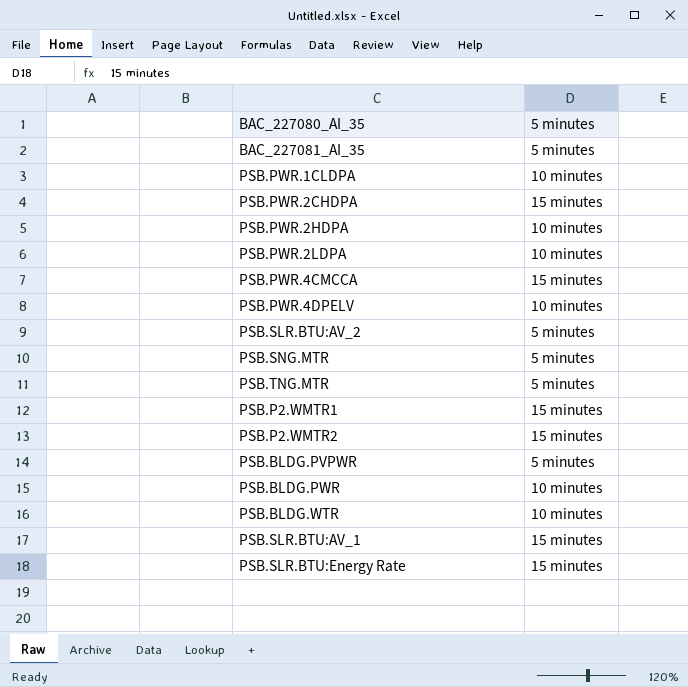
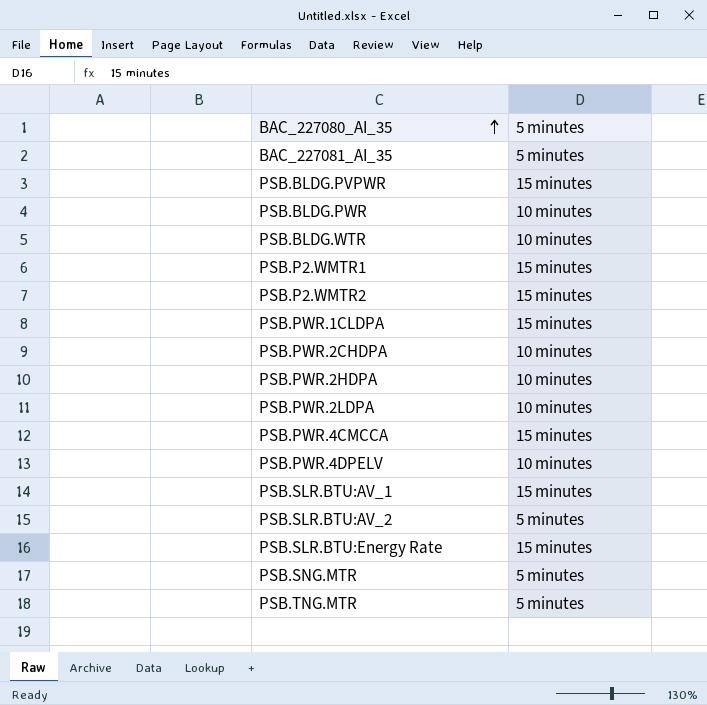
row order: none -> BAC_227080_AI_35 ascending
PSB.BLDG.PVPWR | 5 minutes: 5 minutes -> 15 minutes
PSB.PWR.1CLDPA | 5 minutes: 10 minutes -> 15 minutes
PSB.PWR.2CHDPA | 5 minutes: 15 minutes -> 10 minutes

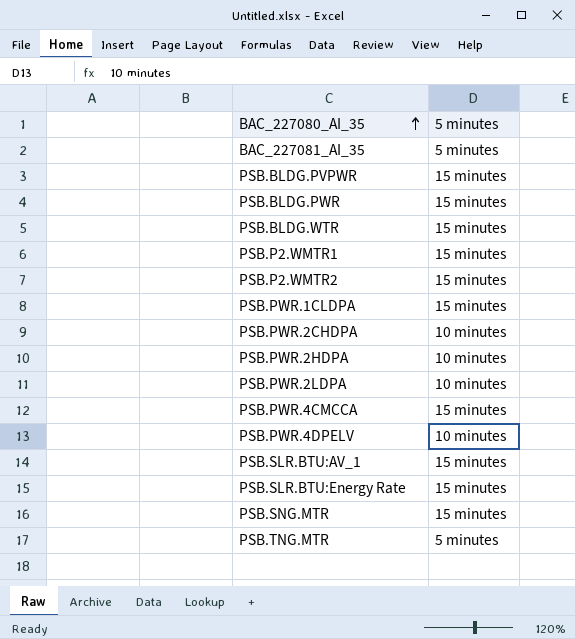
row PSB.SLR.BTU:AV_2: 5 minutes -> none
PSB.BLDG.PWR | 5 minutes: 10 minutes -> 15 minutes
PSB.BLDG.WTR | 5 minutes: 10 minutes -> 15 minutes
PSB.SNG.MTR | 5 minutes: 5 minutes -> 15 minutes

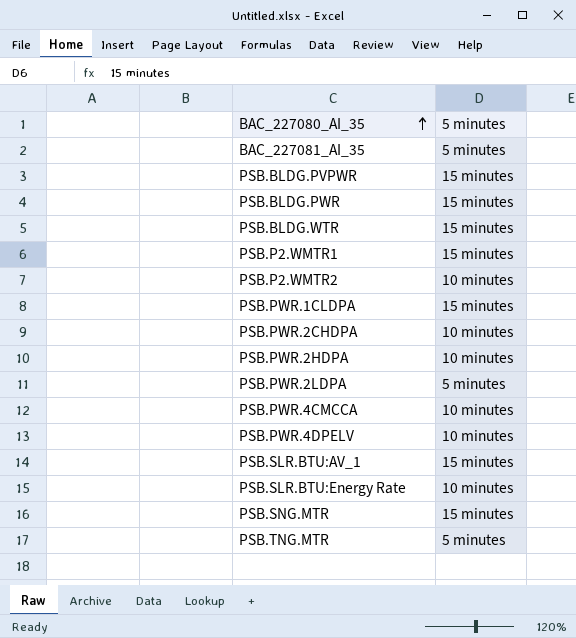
PSB.P2.WMTR2 | 5 minutes: 15 minutes -> 10 minutes
PSB.PWR.2LDPA | 5 minutes: 10 minutes -> 5 minutes
PSB.PWR.4CMCCA | 5 minutes: 15 minutes -> 10 minutes
PSB.SLR.BTU:Energy Rate | 5 minutes: 15 minutes -> 10 minutes

